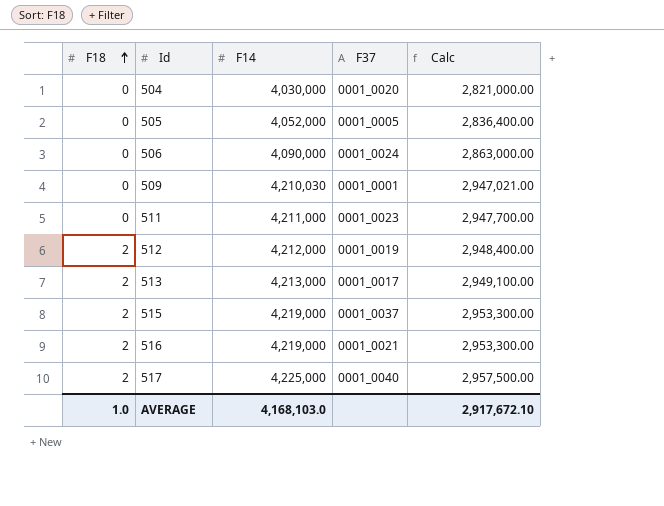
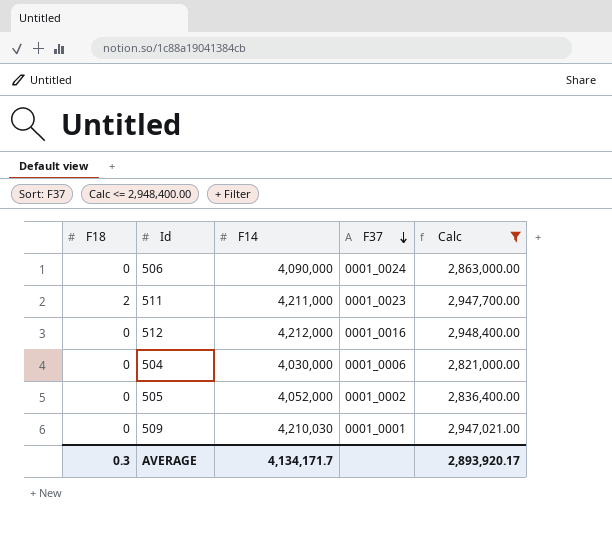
filter: none -> Calc <= 2,948,400.00
row order: F18 ascending -> F37 descending
511 | F18: 0 -> 2
512 | F18: 2 -> 0
512 | F37: 0001_0019 -> 0001_0016
504 | F37: 0001_0020 -> 0001_0006
505 | F37: 0001_0005 -> 0001_0002
AVERAGE | F18: 1.0 -> 0.3
AVERAGE | F14: 4,168,103.0 -> 4,134,171.7
AVERAGE | Calc: 2,917,672.10 -> 2,893,920.17

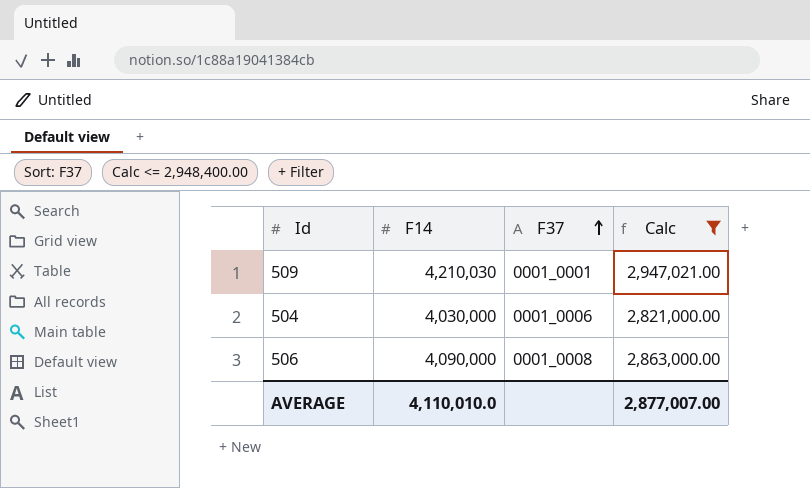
row order: F37 descending -> F37 ascending
column F18 | position: 1 -> none
row 511: 2 | 4,211,000 | 0001_0023 | 2,947,700.00 -> none
row 512: 0 | 4,212,000 | 0001_0016 | 2,948,400.00 -> none
row 505: 0 | 4,052,000 | 0001_0002 | 2,836,400.00 -> none
506 | F37: 0001_0024 -> 0001_0008
AVERAGE | F14: 4,134,171.7 -> 4,110,010.0
AVERAGE | Calc: 2,893,920.17 -> 2,877,007.00

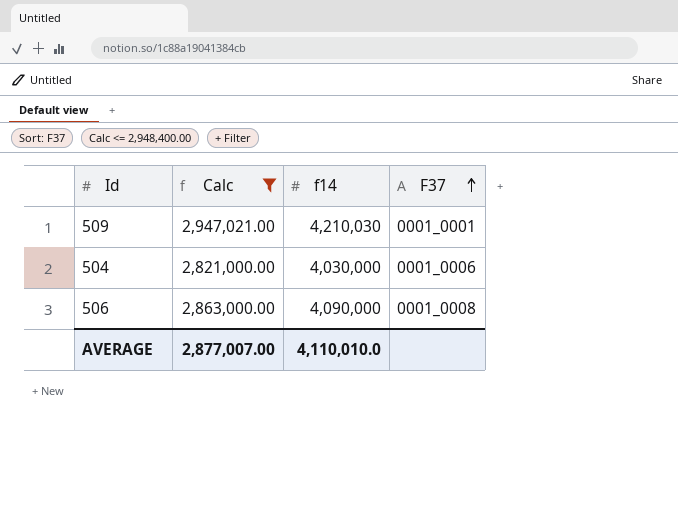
column Calc | position: 4 -> 2
column name: F14 -> f14

